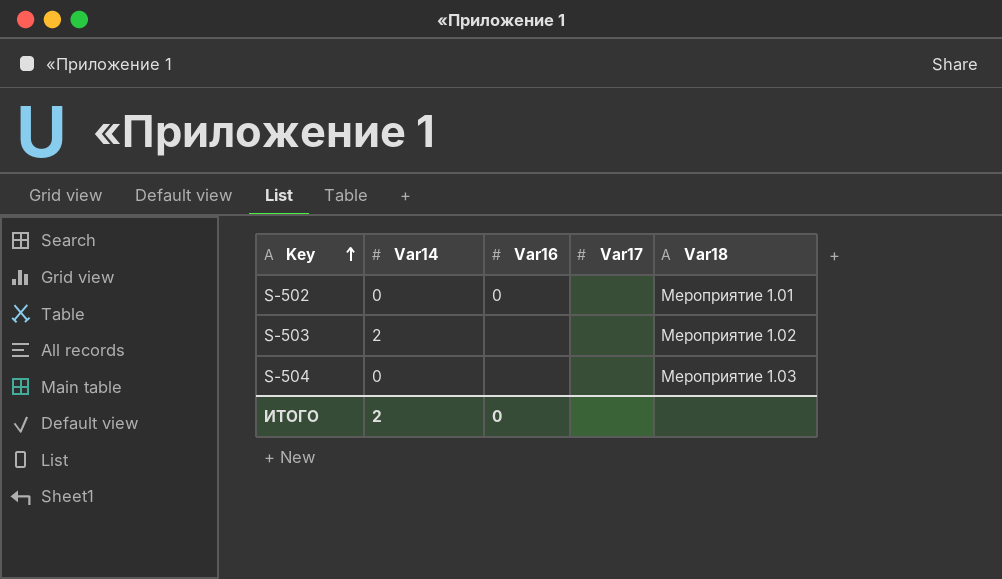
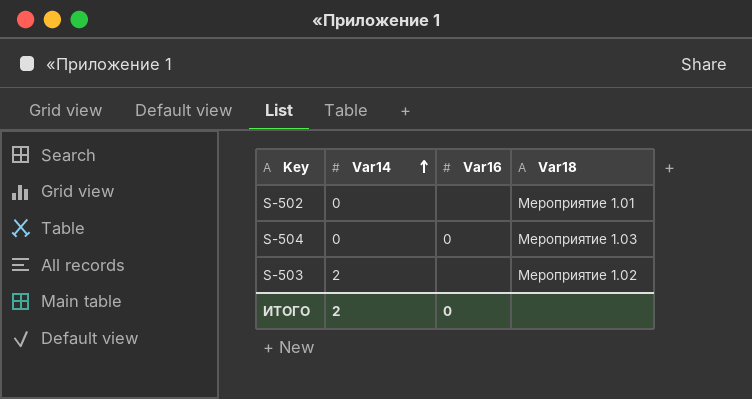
row order: Key ascending -> Var14 ascending
column Var17 | position: 4 -> none
S-502 | Var16: 0 -> none
S-504 | Var16: none -> 0

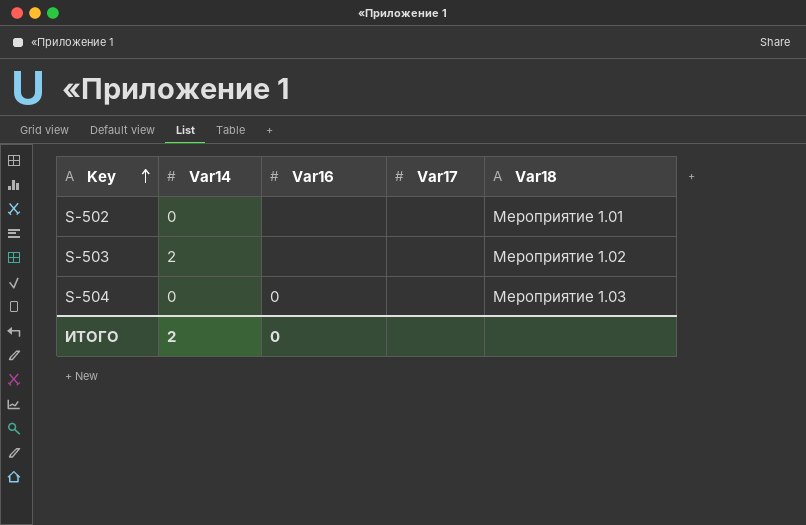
row order: Var14 ascending -> Key ascending
column Var17 | position: none -> 4

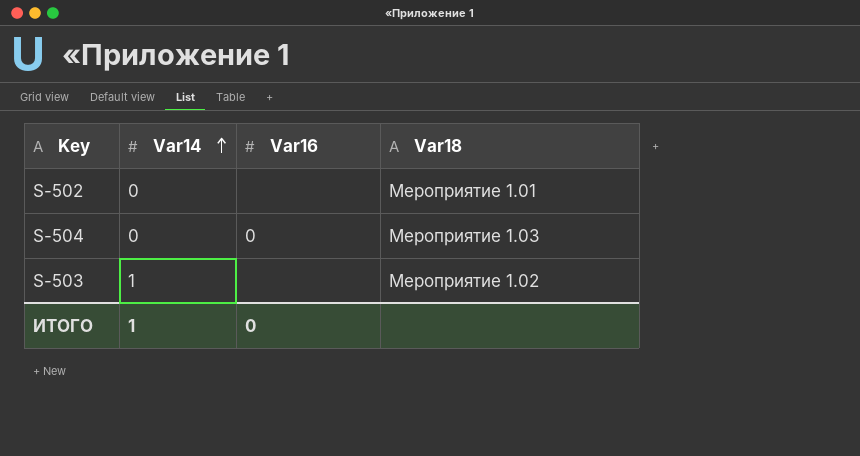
row order: Key ascending -> Var14 ascending
column Var17 | position: 4 -> none
S-503 | Var14: 2 -> 1
ИТОГО | Var14: 2 -> 1

